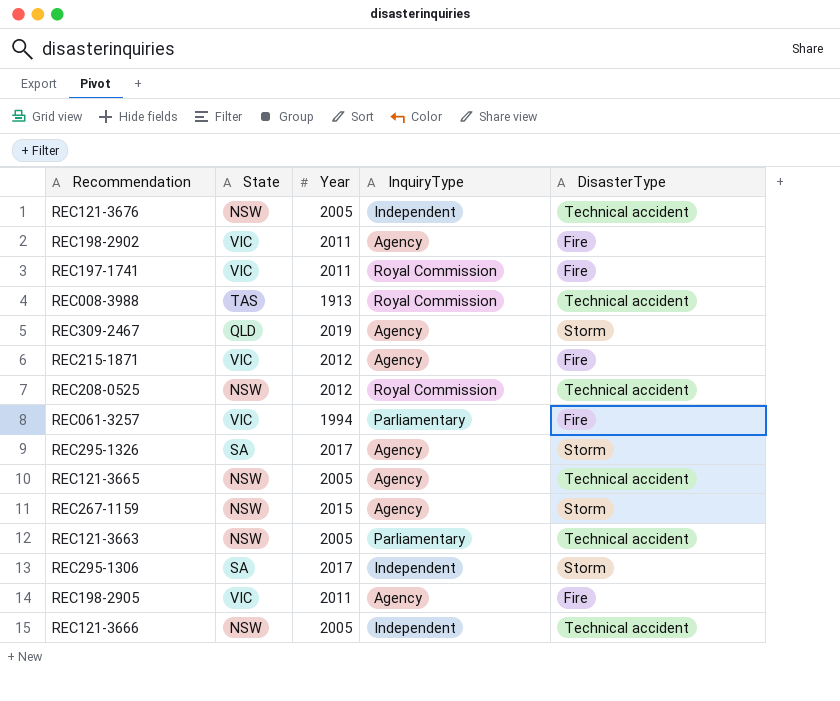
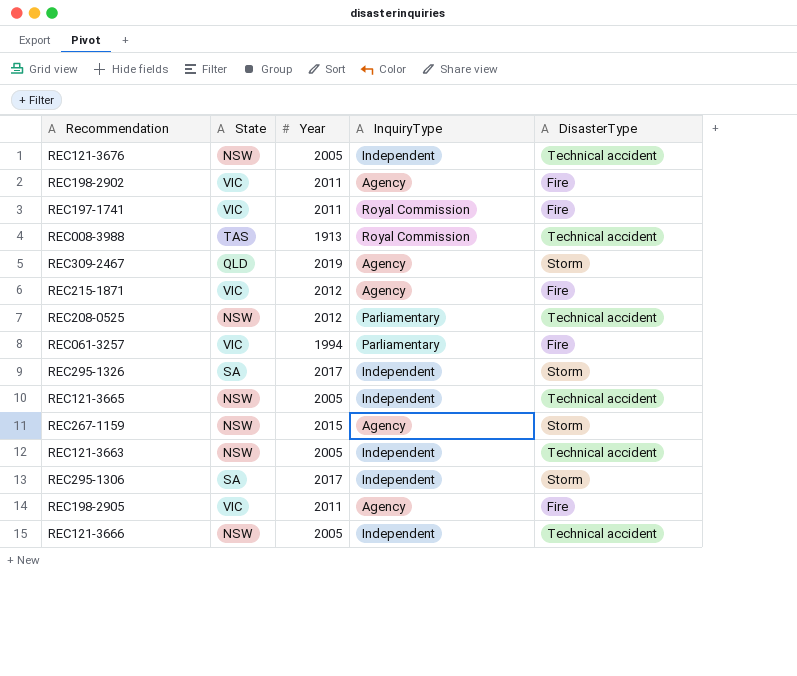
REC208-0525 | InquiryType: Royal Commission -> Parliamentary
REC295-1326 | InquiryType: Agency -> Independent
REC121-3665 | InquiryType: Agency -> Independent
REC121-3663 | InquiryType: Parliamentary -> Independent

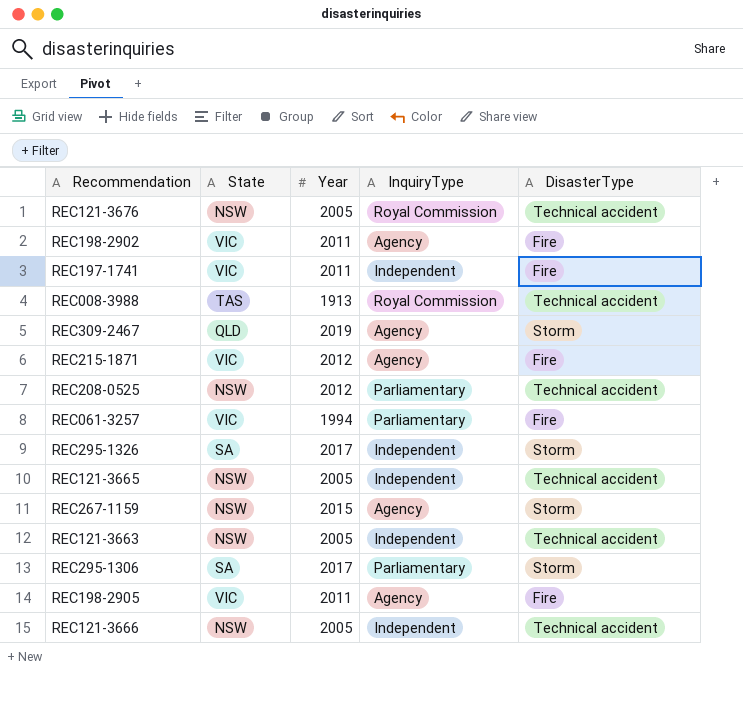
REC121-3676 | InquiryType: Independent -> Royal Commission
REC197-1741 | InquiryType: Royal Commission -> Independent
REC295-1306 | InquiryType: Independent -> Parliamentary

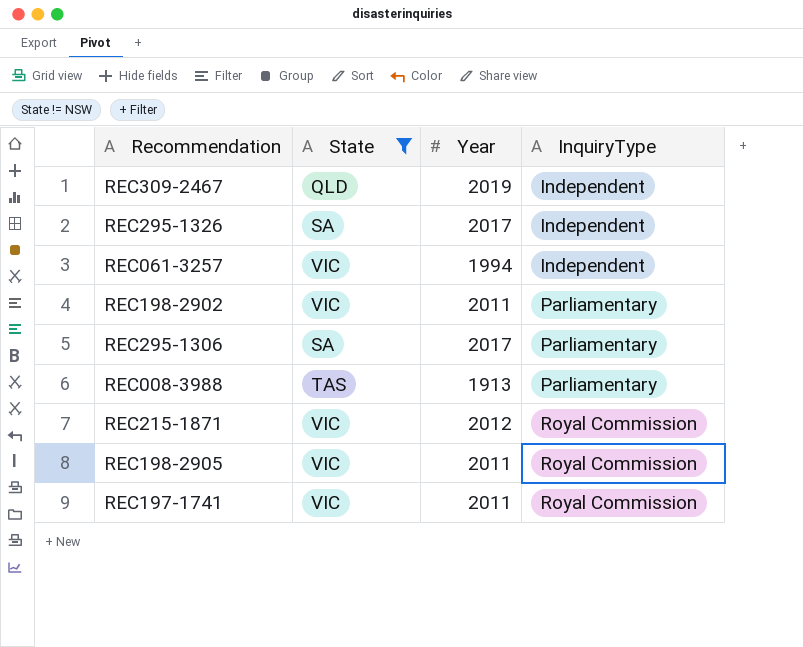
filter: none -> State != NSW
row order: none -> InquiryType ascending
column DisasterType | position: 5 -> none
REC309-2467 | InquiryType: Agency -> Independent
REC061-3257 | InquiryType: Parliamentary -> Independent
REC198-2902 | InquiryType: Agency -> Parliamentary
REC008-3988 | InquiryType: Royal Commission -> Parliamentary
REC215-1871 | InquiryType: Agency -> Royal Commission
REC198-2905 | InquiryType: Agency -> Royal Commission
REC197-1741 | InquiryType: Independent -> Royal Commission

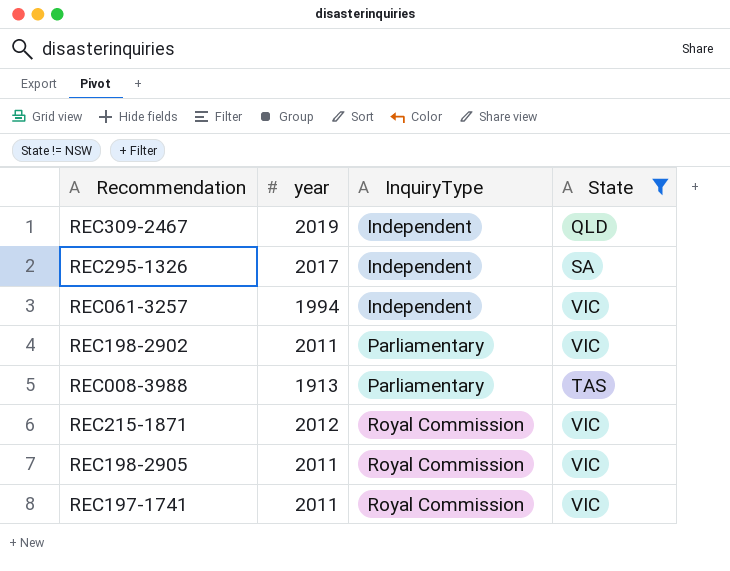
column name: Year -> year
column State | position: 2 -> 4
row REC295-1306: SA | 2017 | Parliamentary -> none

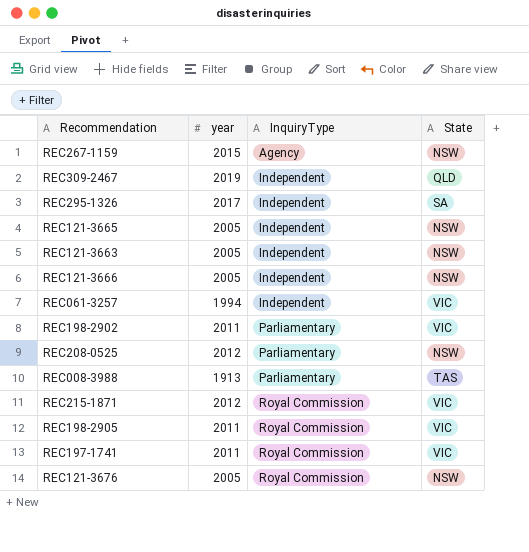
filter: State != NSW -> none

